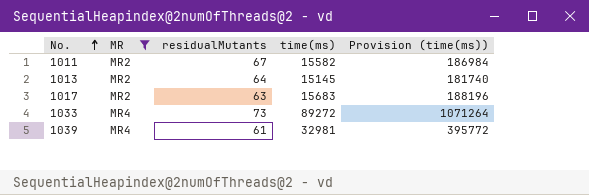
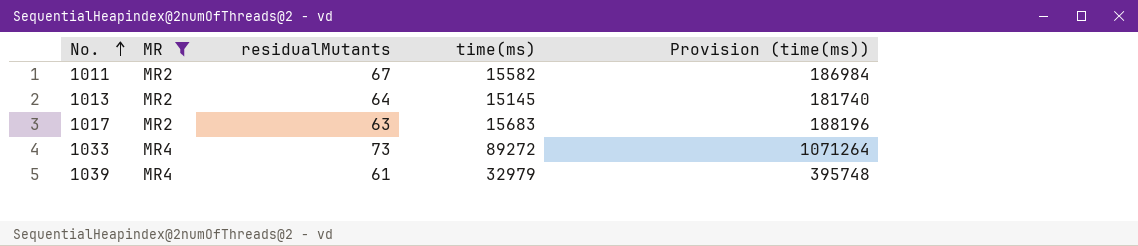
1039 | time(ms): 32981 -> 32979
1039 | Provision (time(ms)): 395772 -> 395748

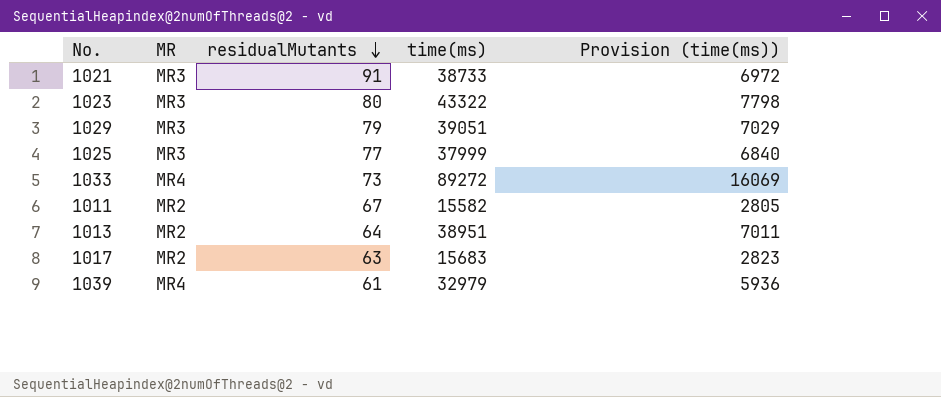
filter: MR != MR3 -> none
row order: No. ascending -> residualMutants descending
column Provision (time(ms)) | formula: [time(ms)] * 12 -> [time(ms)] * 0.18
1013 | time(ms): 15145 -> 38951

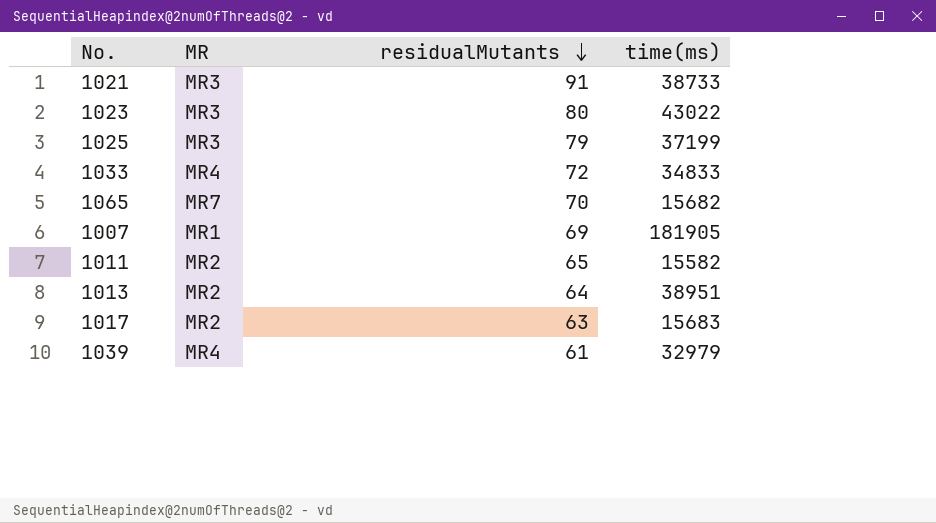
column Provision (time(ms)) | formula: [time(ms)] * 0.18 -> none
row 1029: MR3 | 79 | 39051 | 7029 -> none
1023 | time(ms): 43322 -> 43022
1025 | residualMutants: 77 -> 79
1025 | time(ms): 37999 -> 37199
1033 | residualMutants: 73 -> 72
1033 | time(ms): 89272 -> 34833
row 1065: none -> MR7 | 70 | 15682
row 1007: none -> MR1 | 69 | 181905
1011 | residualMutants: 67 -> 65

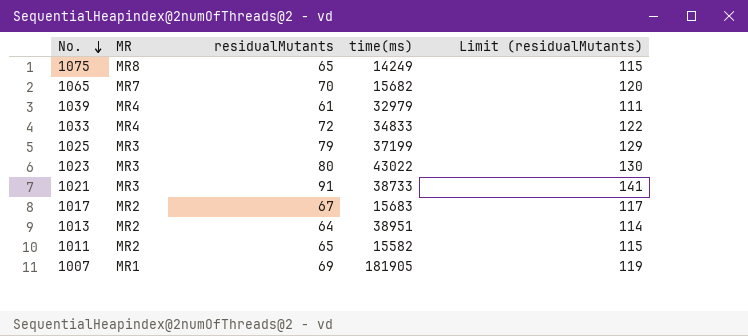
row order: residualMutants descending -> No. descending
column Limit (residualMutants) | formula: none -> [residualMutants] + 50
row 1075: none -> MR8 | 65 | 14249 | 115
1017 | residualMutants: 63 -> 67

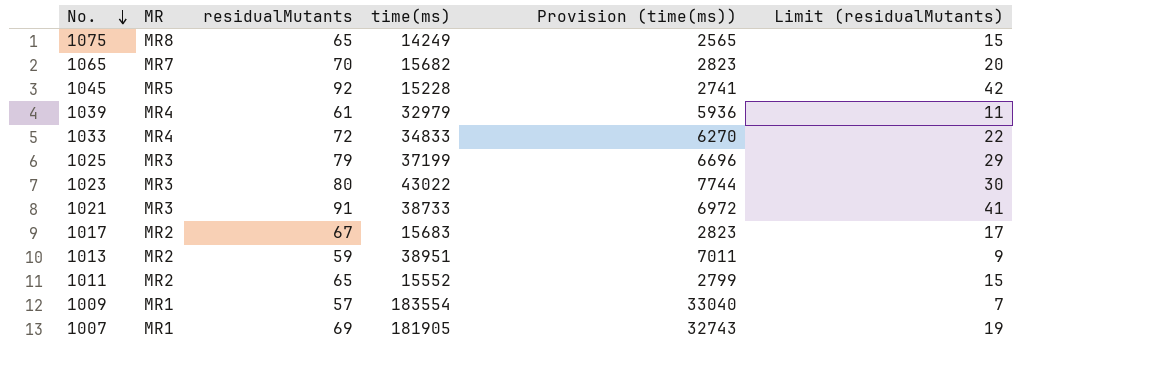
column Provision (time(ms)) | formula: none -> [time(ms)] * 0.18
column Limit (residualMutants) | formula: [residualMutants] + 50 -> [residualMutants] - 50
row 1045: none -> MR5 | 92 | 15228 | 2741 | 42
1013 | residualMutants: 64 -> 59
1011 | time(ms): 15582 -> 15552
row 1009: none -> MR1 | 57 | 183554 | 33040 | 7

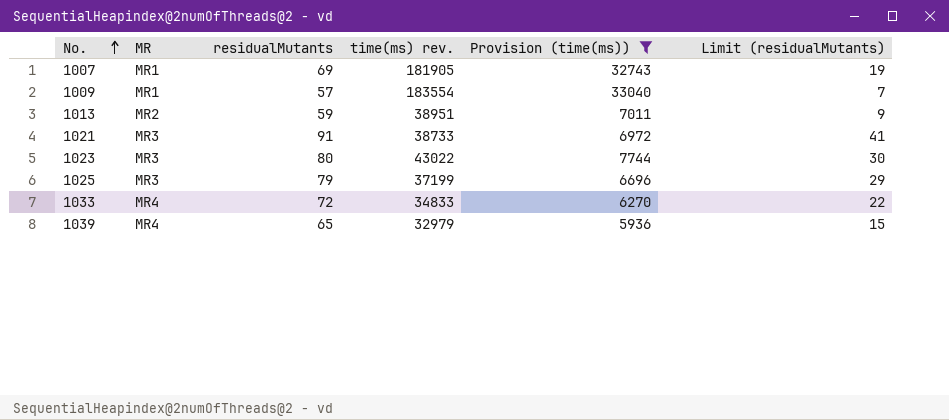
filter: none -> Provision (time(ms)) >= 5936
row order: No. descending -> No. ascending
column name: time(ms) -> time(ms) rev.
1039 | residualMutants: 61 -> 65
1039 | Limit (residualMutants): 11 -> 15

